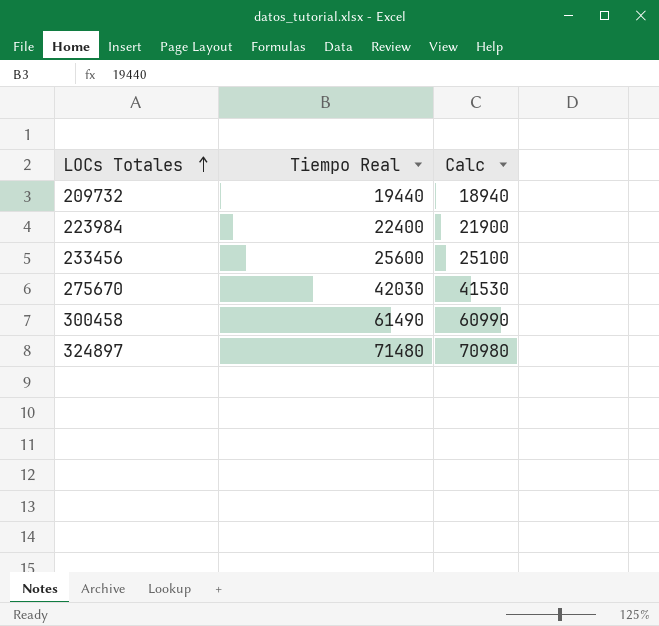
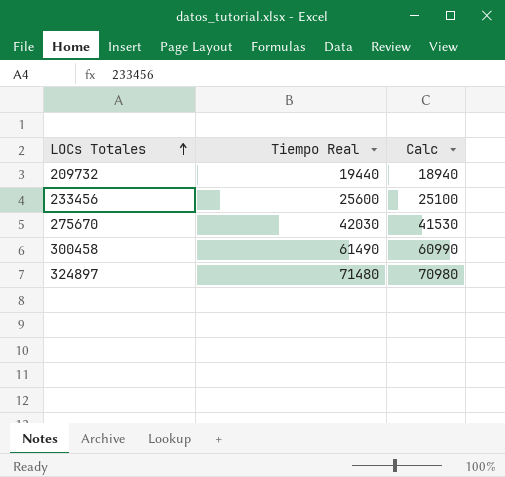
row 223984: 22400 | 21900 -> none

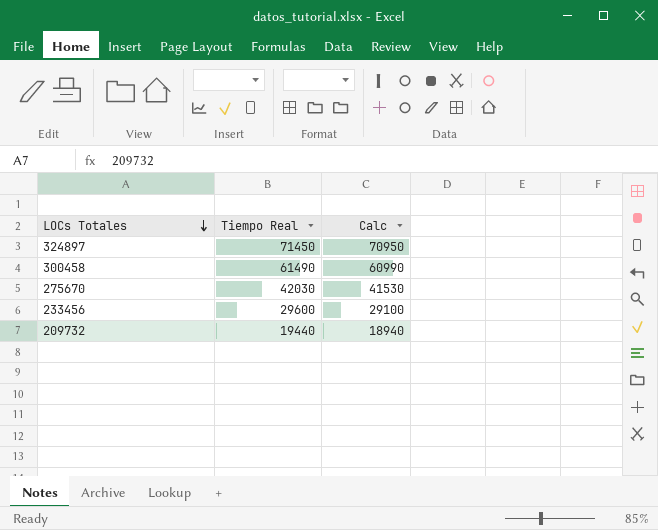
row order: LOCs Totales ascending -> LOCs Totales descending
324897 | Tiempo Real: 71480 -> 71450
324897 | Calc: 70980 -> 70950
233456 | Tiempo Real: 25600 -> 29600
233456 | Calc: 25100 -> 29100

